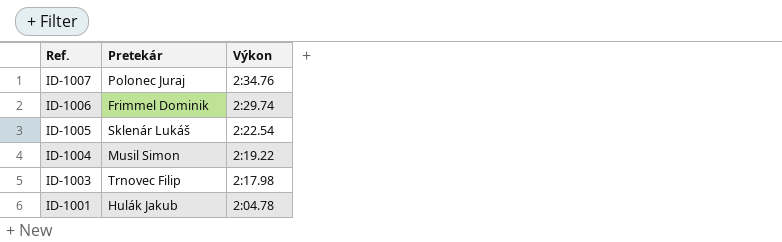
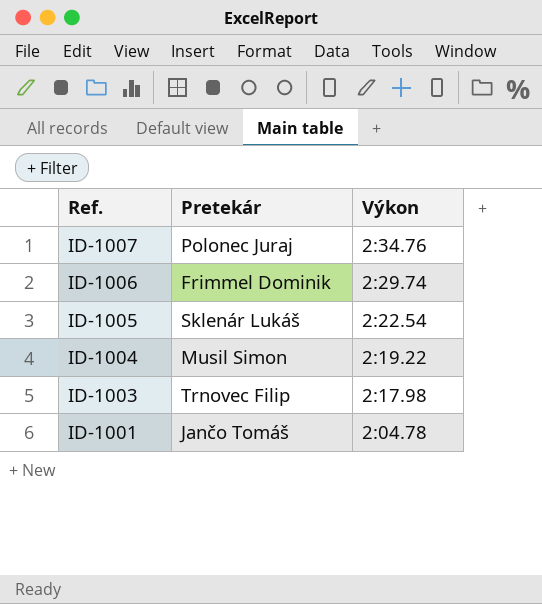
ID-1001 | Pretekár: Hulák Jakub -> Jančo Tomáš

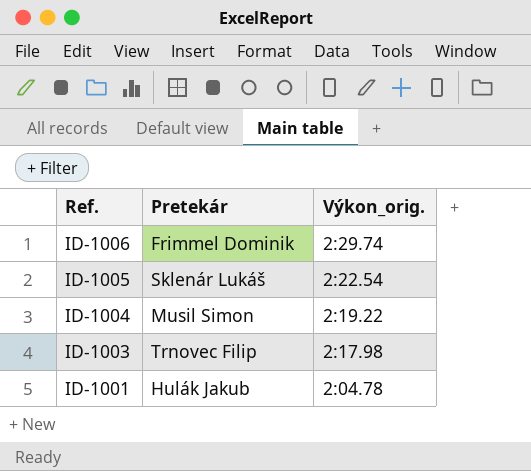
column name: Výkon -> Výkon_orig.
row ID-1007: Polonec Juraj | 2:34.76 -> none
ID-1001 | Pretekár: Jančo Tomáš -> Hulák Jakub

